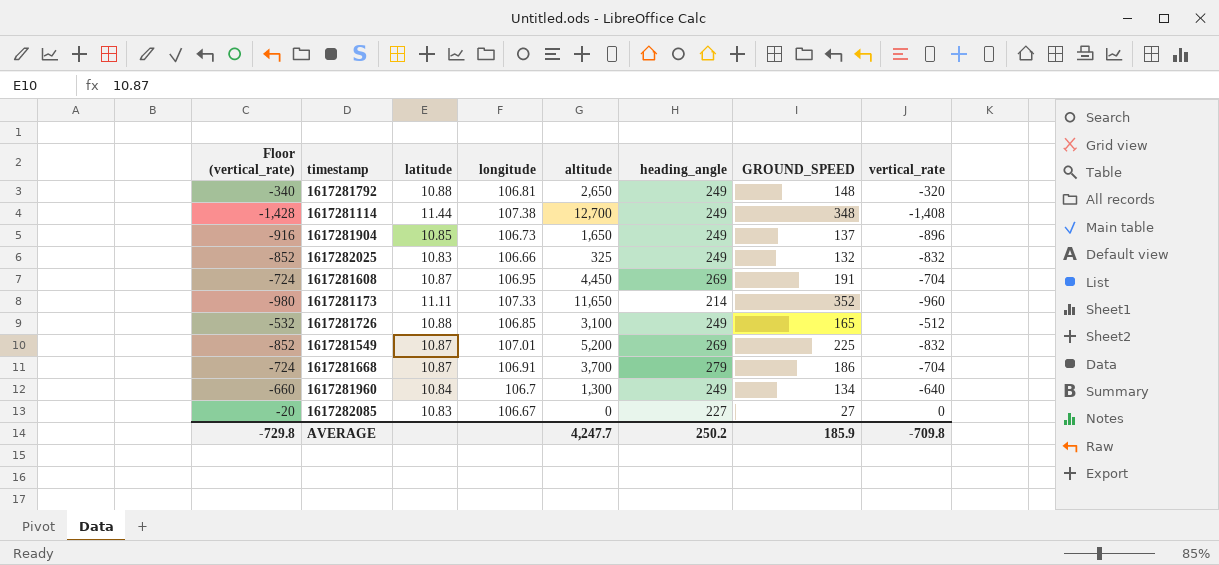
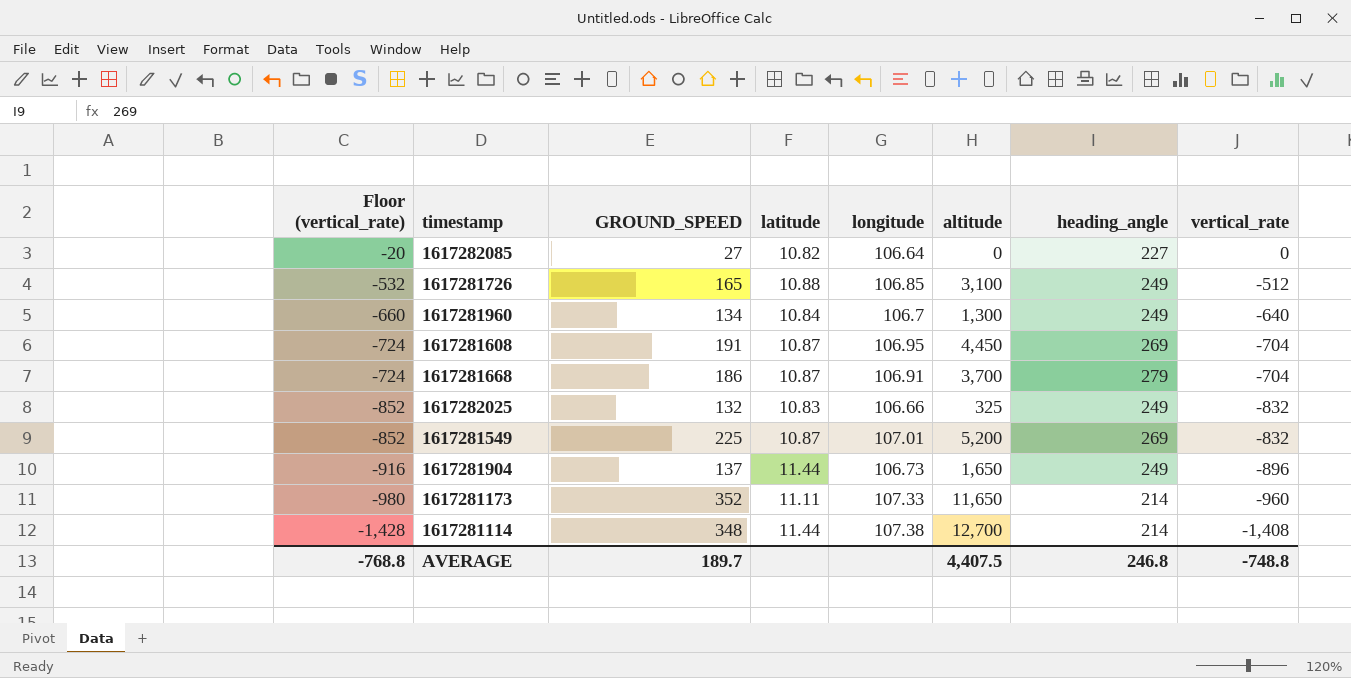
row order: none -> Floor (vertical_rate) descending
column GROUND_SPEED | position: 7 -> 3
row 1617281792: -340 | 10.88 | 106.81 | 2,650 | 249 | 148 | -320 -> none
1617282085 | latitude: 10.83 -> 10.82
1617282085 | longitude: 106.67 -> 106.64
1617281904 | latitude: 10.85 -> 11.44
1617281114 | heading_angle: 249 -> 214
AVERAGE | Floor (vertical_rate): -729.8 -> -768.8
AVERAGE | GROUND_SPEED: 185.9 -> 189.7
AVERAGE | altitude: 4,247.7 -> 4,407.5
AVERAGE | heading_angle: 250.2 -> 246.8
AVERAGE | vertical_rate: -709.8 -> -748.8

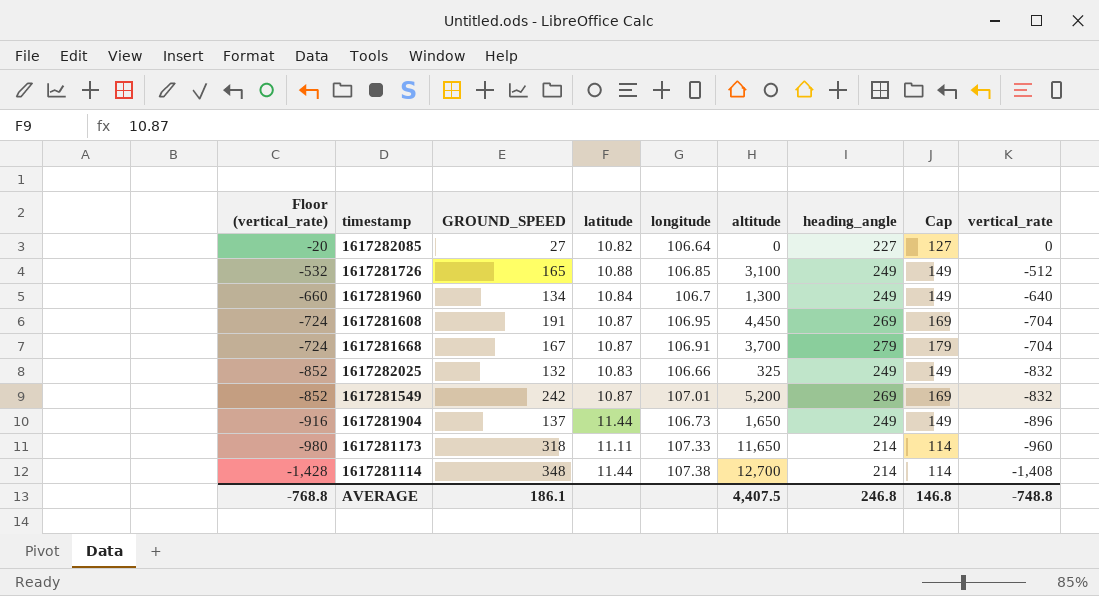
column Cap | formula: none -> [heading_angle] - 100
1617281668 | GROUND_SPEED: 186 -> 167
1617281549 | GROUND_SPEED: 225 -> 242
1617281173 | GROUND_SPEED: 352 -> 318
AVERAGE | GROUND_SPEED: 189.7 -> 186.1

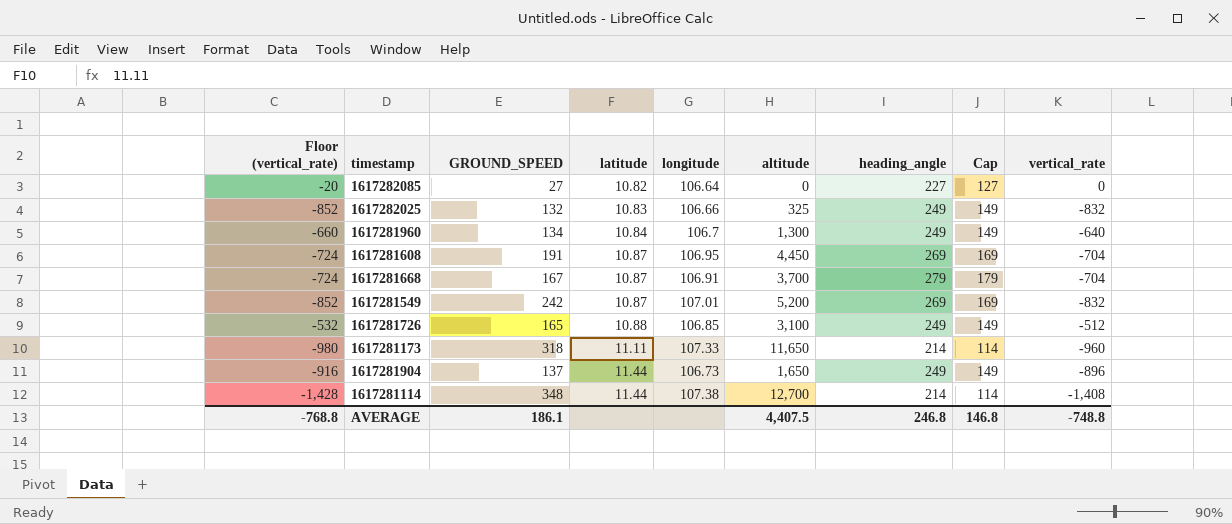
row order: Floor (vertical_rate) descending -> latitude ascending

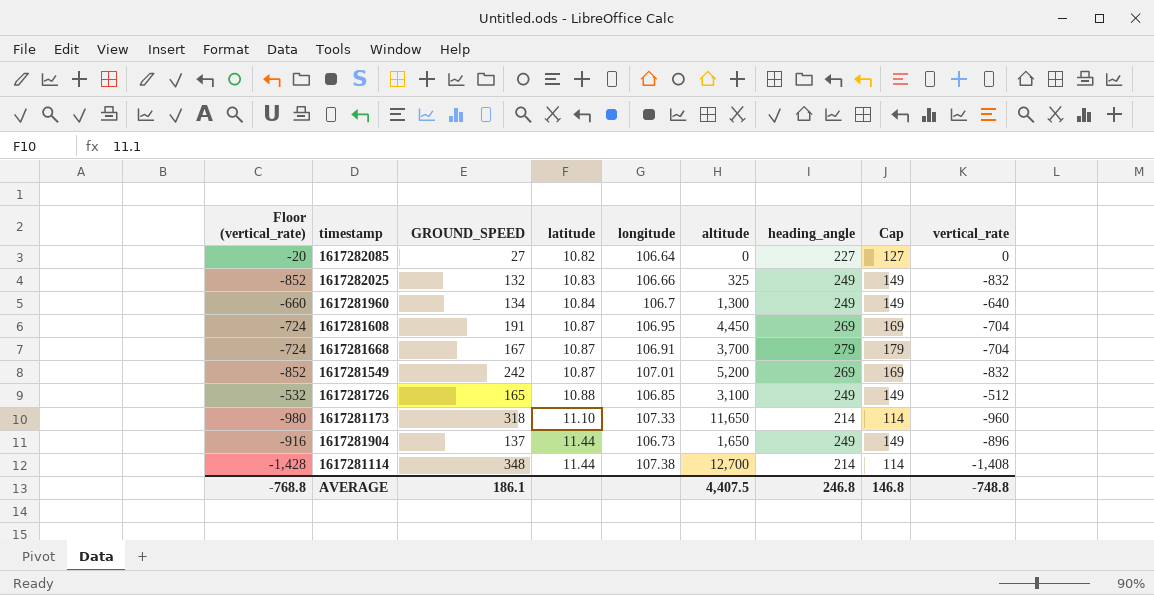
1617281173 | latitude: 11.11 -> 11.10

